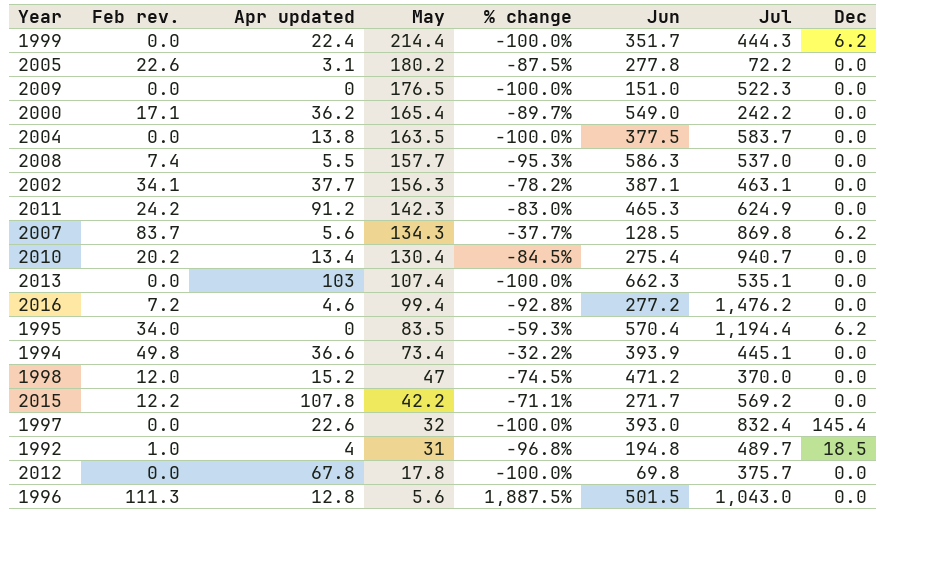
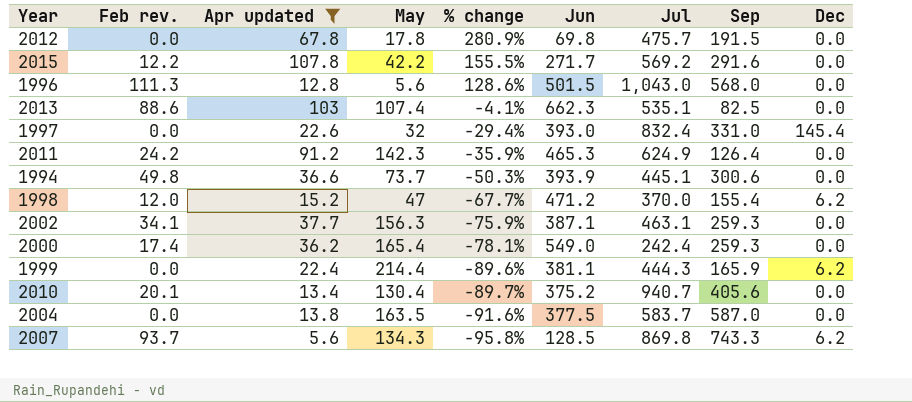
filter: none -> Apr updated >= 5.6
row order: May descending -> % change descending
column % change | formula: ([Feb rev.] - [May]) / [May] -> ([Apr updated] - [May]) / [May]
column Sep | position: none -> 8
2012 | Jul: 375.7 -> 475.7
2013 | Feb rev.: 0.0 -> 88.6
1994 | May: 73.4 -> 73.7
1998 | Dec: 0.0 -> 6.2
2000 | Feb rev.: 17.1 -> 17.4
2000 | Jul: 242.2 -> 242.4
1999 | Jun: 351.7 -> 381.1
2010 | Feb rev.: 20.2 -> 20.1
2010 | Jun: 275.4 -> 375.2
2007 | Feb rev.: 83.7 -> 93.7

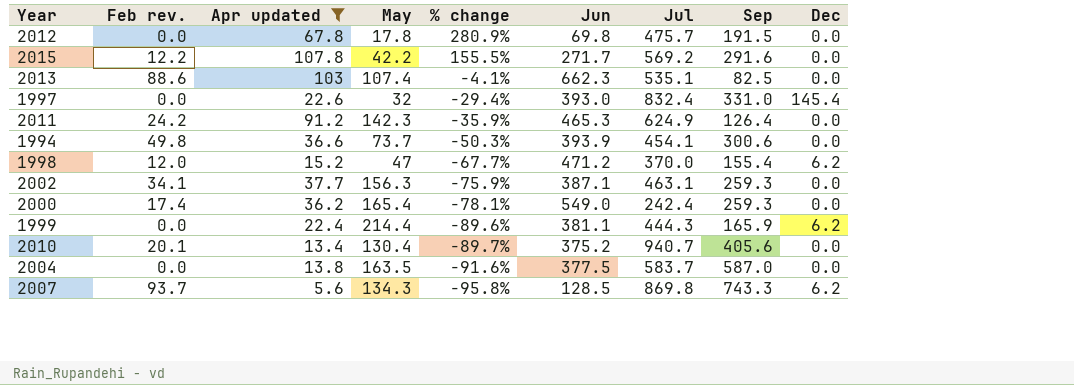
row 1996: 111.3 | 12.8 | 5.6 | 128.6% | 501.5 | 1,043.0 | 568.0 | 0.0 -> none
1994 | Jul: 445.1 -> 454.1

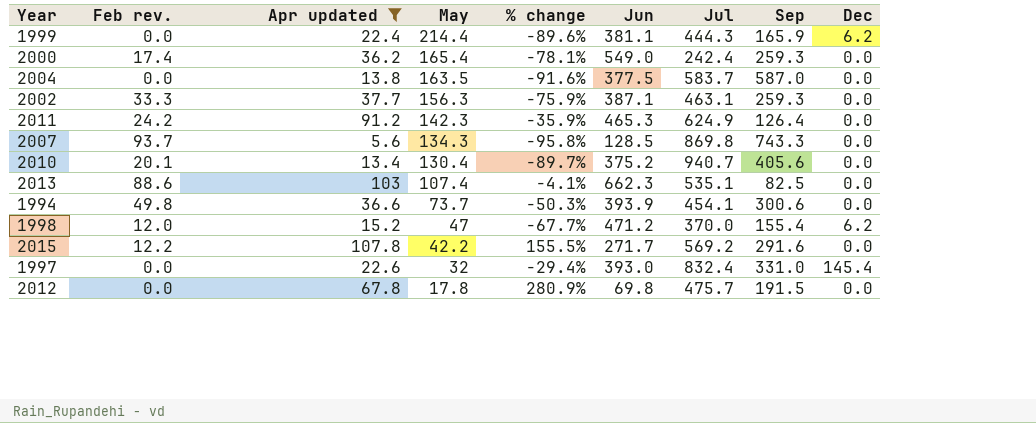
row order: % change descending -> May descending
2002 | Feb rev.: 34.1 -> 33.3
2007 | Dec: 6.2 -> 0.0

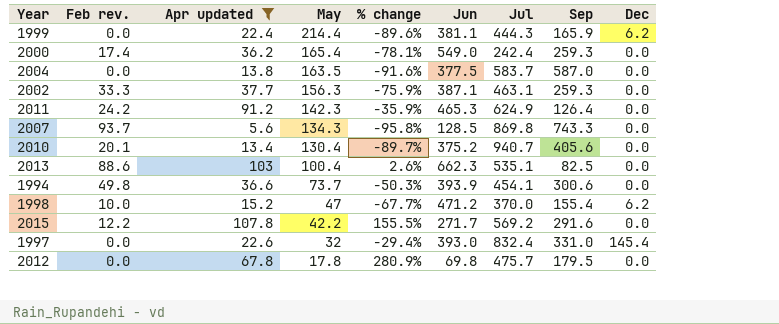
2013 | May: 107.4 -> 100.4
2013 | % change: -4.1% -> 2.6%
1998 | Feb rev.: 12.0 -> 10.0
2012 | Sep: 191.5 -> 179.5

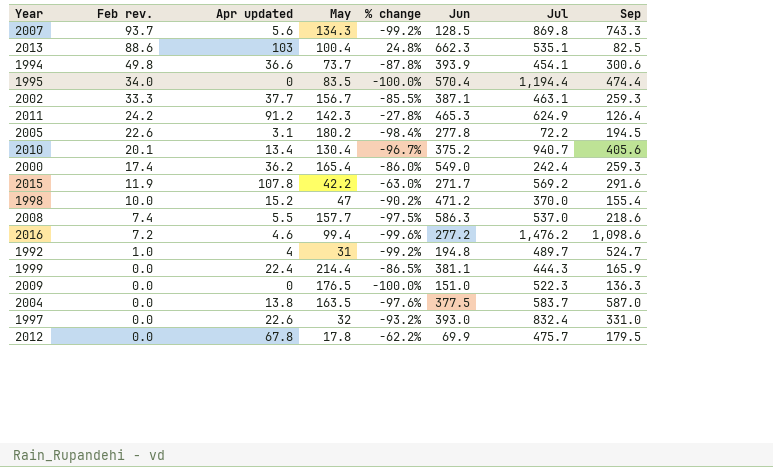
filter: Apr updated >= 5.6 -> none
row order: May descending -> Feb rev. descending
column Dec | position: 9 -> none
column % change | formula: ([Apr updated] - [May]) / [May] -> ([Apr updated] - [Sep]) / [Sep]
2002 | May: 156.3 -> 156.7
2015 | Feb rev.: 12.2 -> 11.9
2012 | Jun: 69.8 -> 69.9

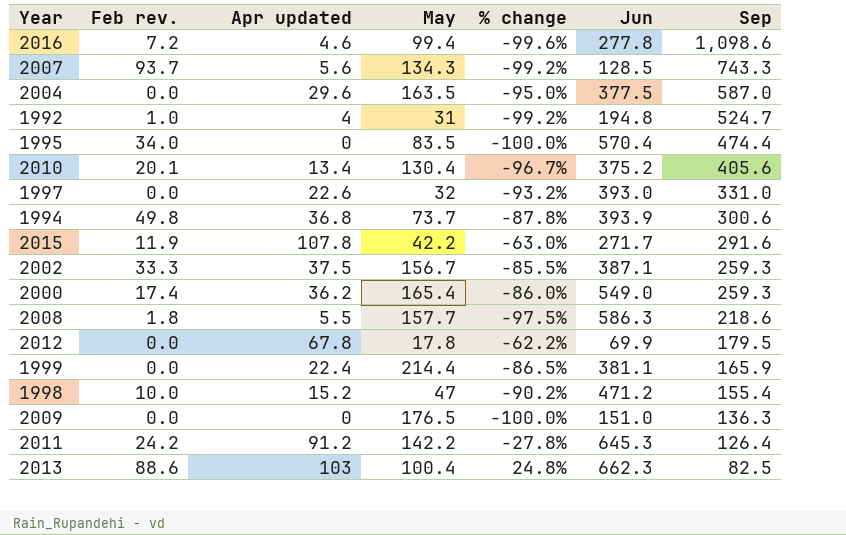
row order: Feb rev. descending -> Sep descending
column Jul | position: 7 -> none
row 2005: 22.6 | 3.1 | 180.2 | -98.4% | 277.8 | 72.2 | 194.5 -> none
2016 | Jun: 277.2 -> 277.8
2004 | Apr updated: 13.8 -> 29.6
2004 | % change: -97.6% -> -95.0%
1994 | Apr updated: 36.6 -> 36.8
2002 | Apr updated: 37.7 -> 37.5
2008 | Feb rev.: 7.4 -> 1.8
2011 | May: 142.3 -> 142.2
2011 | Jun: 465.3 -> 645.3

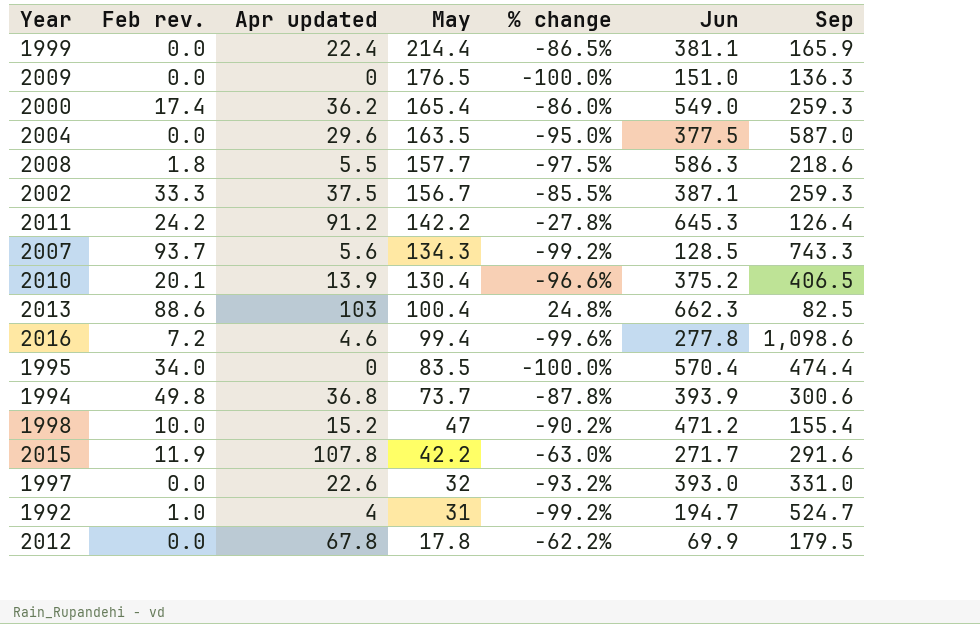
row order: Sep descending -> May descending
2010 | Apr updated: 13.4 -> 13.9
2010 | % change: -96.7% -> -96.6%
2010 | Sep: 405.6 -> 406.5
1992 | Jun: 194.8 -> 194.7

